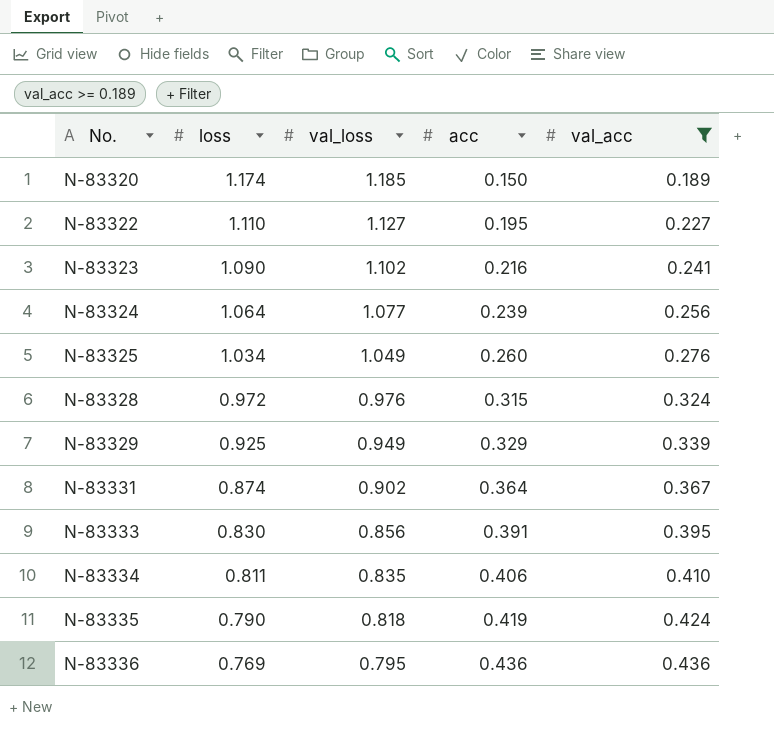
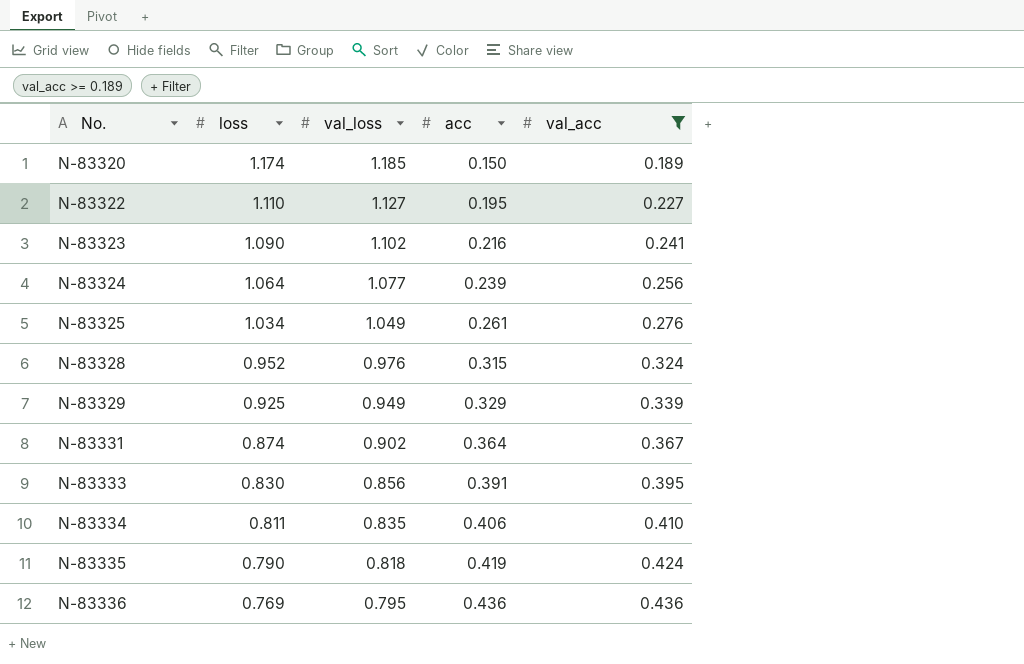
N-83325 | acc: 0.260 -> 0.261
N-83328 | loss: 0.972 -> 0.952

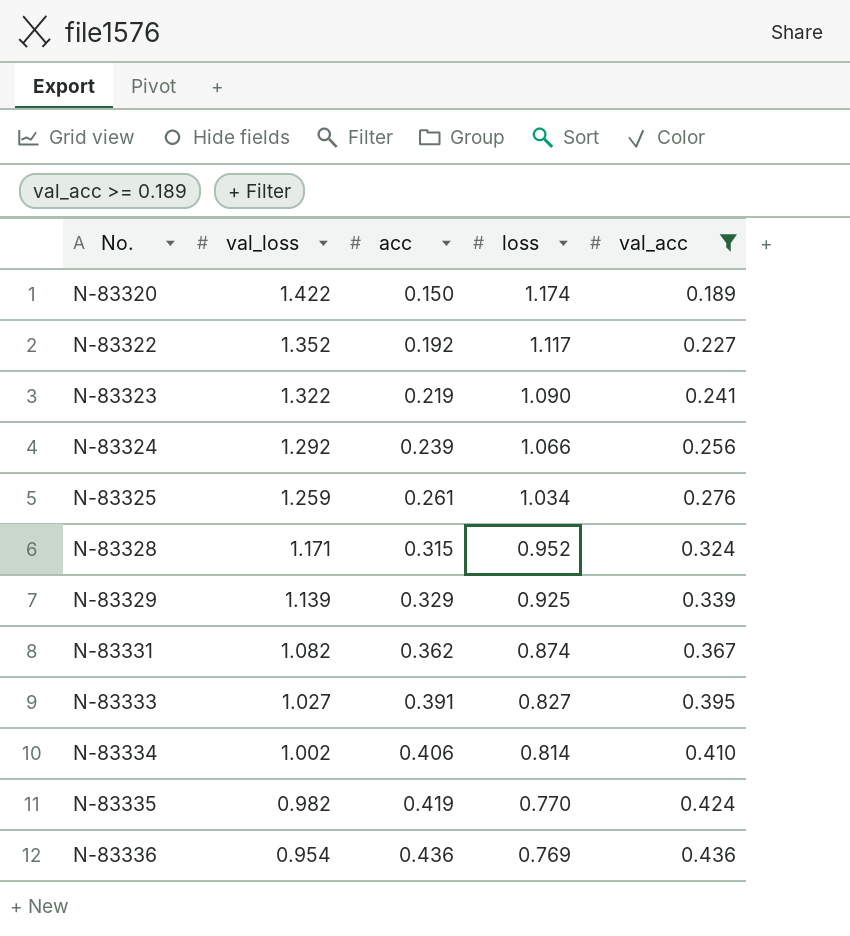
column loss | position: 2 -> 4
N-83320 | val_loss: 1.185 -> 1.422
N-83322 | val_loss: 1.127 -> 1.352
N-83322 | acc: 0.195 -> 0.192
N-83322 | loss: 1.110 -> 1.117
N-83323 | val_loss: 1.102 -> 1.322
N-83323 | acc: 0.216 -> 0.219
N-83324 | val_loss: 1.077 -> 1.292
N-83324 | loss: 1.064 -> 1.066
N-83325 | val_loss: 1.049 -> 1.259
N-83328 | val_loss: 0.976 -> 1.171
N-83329 | val_loss: 0.949 -> 1.139
N-83331 | val_loss: 0.902 -> 1.082
N-83331 | acc: 0.364 -> 0.362
N-83333 | val_loss: 0.856 -> 1.027
N-83333 | loss: 0.830 -> 0.827
N-83334 | val_loss: 0.835 -> 1.002
N-83334 | loss: 0.811 -> 0.814
N-83335 | val_loss: 0.818 -> 0.982
N-83335 | loss: 0.790 -> 0.770
N-83336 | val_loss: 0.795 -> 0.954

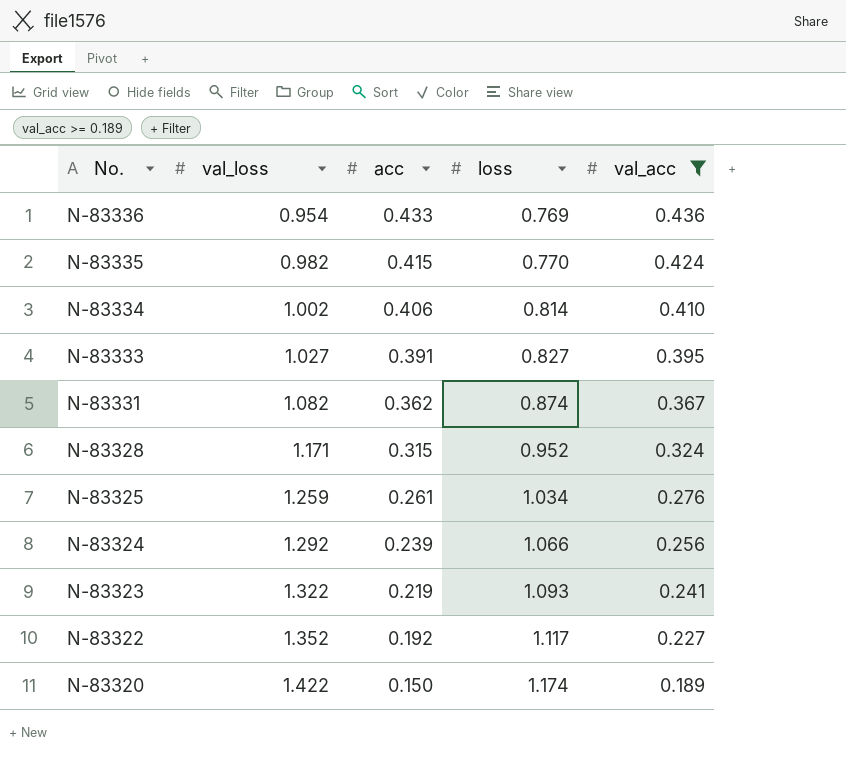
row order: No. ascending -> No. descending
row N-83329: 1.139 | 0.329 | 0.925 | 0.339 -> none
N-83336 | acc: 0.436 -> 0.433
N-83335 | acc: 0.419 -> 0.415
N-83323 | loss: 1.090 -> 1.093

